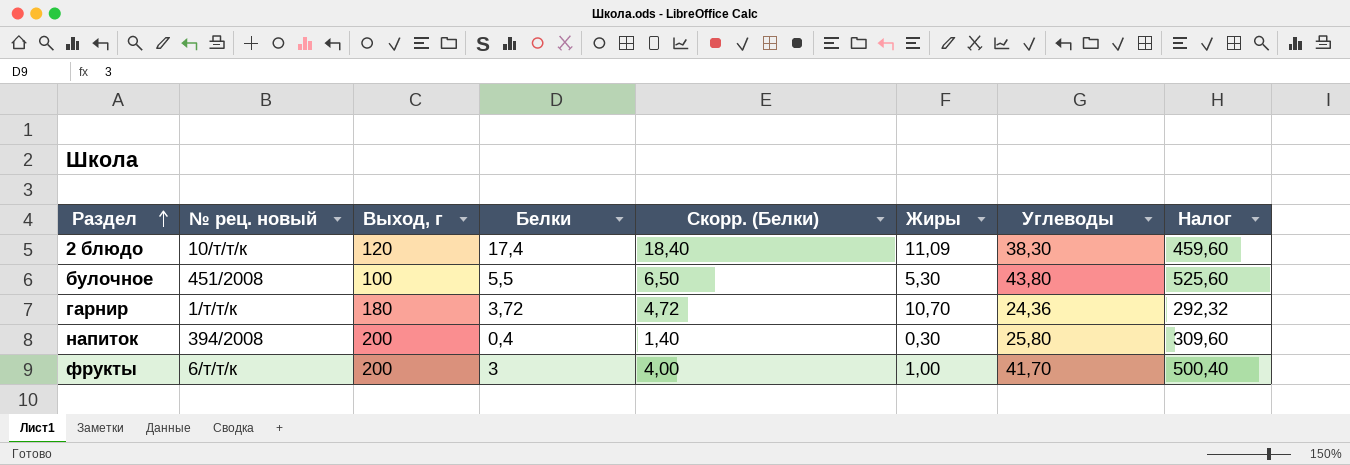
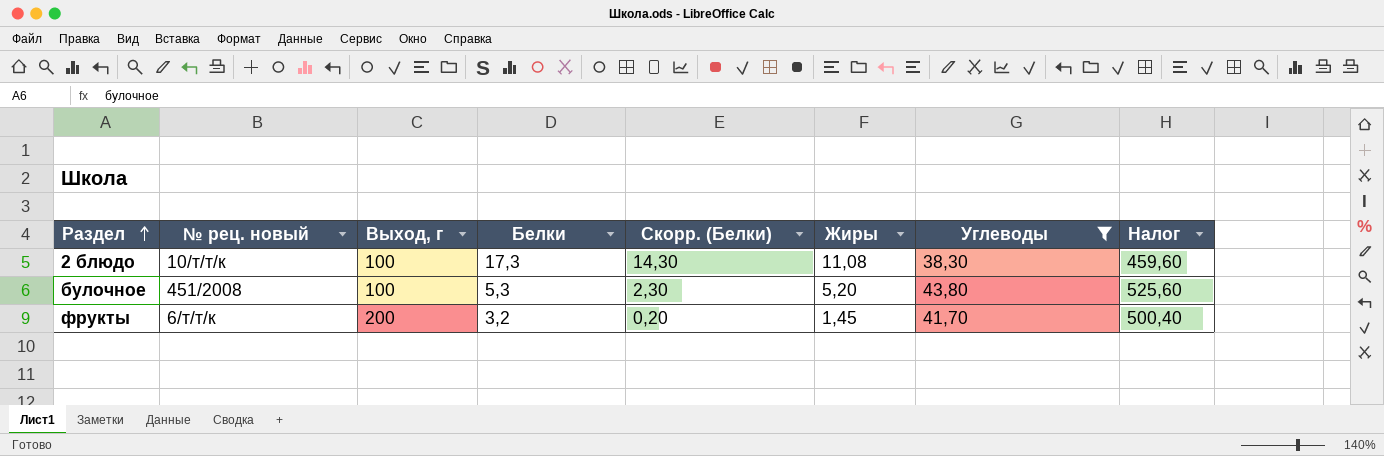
filter: none -> Углеводы >= 38,30
column Скорр. (Белки) | formula: [Белки] + 1 -> [Белки] - 3
2 блюдо | Выход, г: 120 -> 100
2 блюдо | Белки: 17,4 -> 17,3
2 блюдо | Жиры: 11,09 -> 11,08
булочное | Белки: 5,5 -> 5,3
булочное | Жиры: 5,30 -> 5,20
фрукты | Белки: 3 -> 3,2
фрукты | Жиры: 1,00 -> 1,45

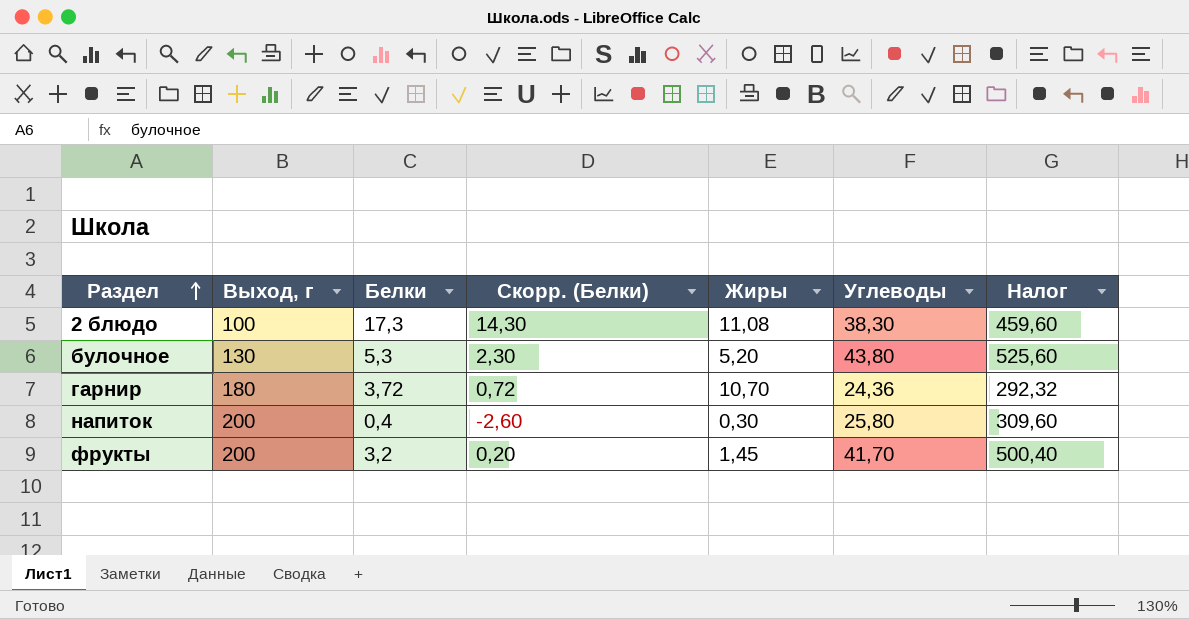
filter: Углеводы >= 38,30 -> none
column № рец. новый | position: 2 -> none
булочное | Выход, г: 100 -> 130

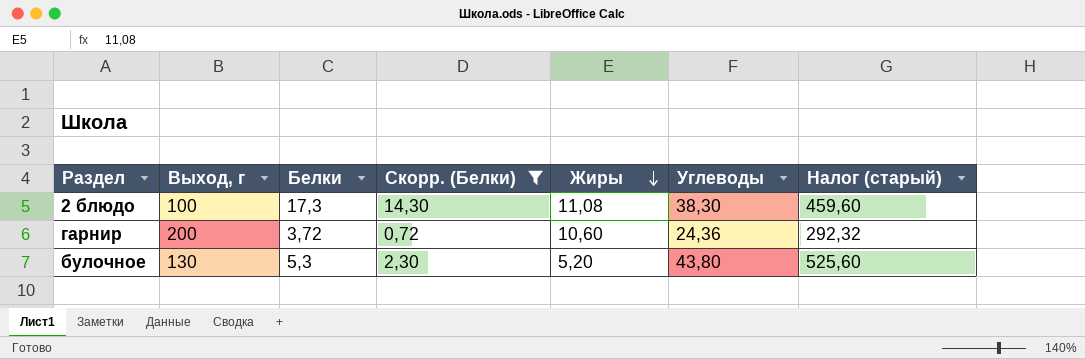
filter: none -> Скорр. (Белки) >= 0,72
row order: Раздел ascending -> Жиры descending
column name: Налог -> Налог (старый)
гарнир | Выход, г: 180 -> 200
гарнир | Жиры: 10,70 -> 10,60

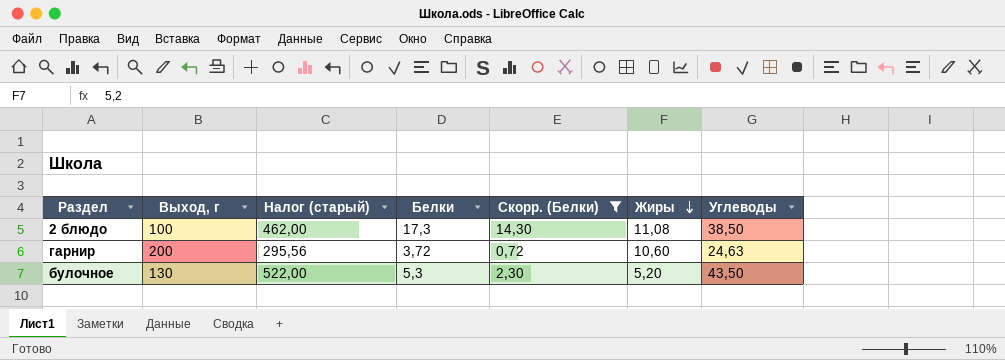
column Налог (старый) | position: 7 -> 3
2 блюдо | Налог (старый): 459,60 -> 462,00
2 блюдо | Углеводы: 38,30 -> 38,50
гарнир | Налог (старый): 292,32 -> 295,56
гарнир | Углеводы: 24,36 -> 24,63
булочное | Налог (старый): 525,60 -> 522,00
булочное | Углеводы: 43,80 -> 43,50

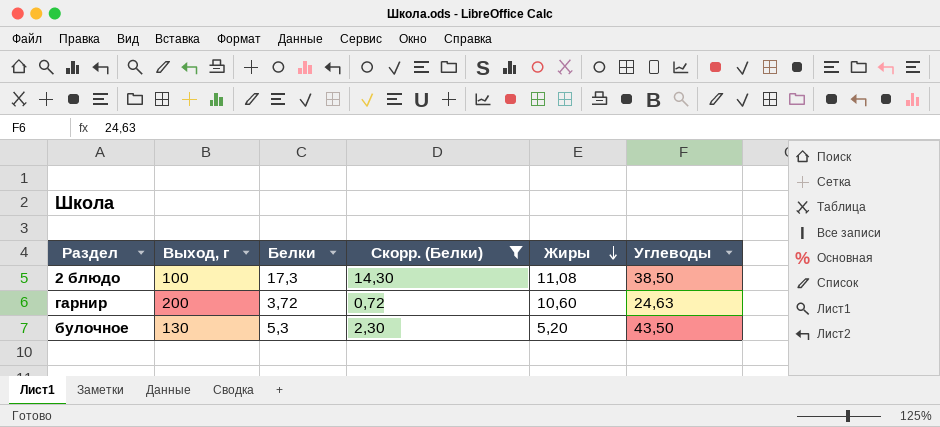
column Налог (старый) | formula: [Углеводы] * 12 -> none

